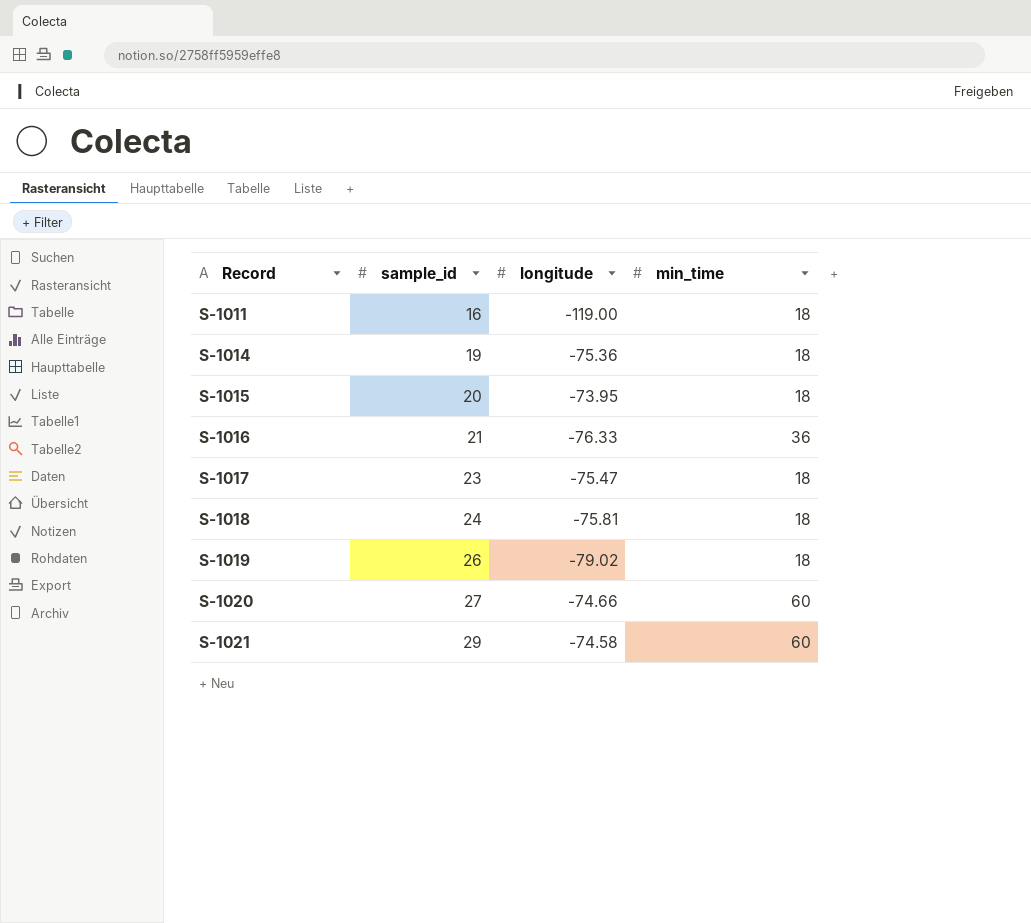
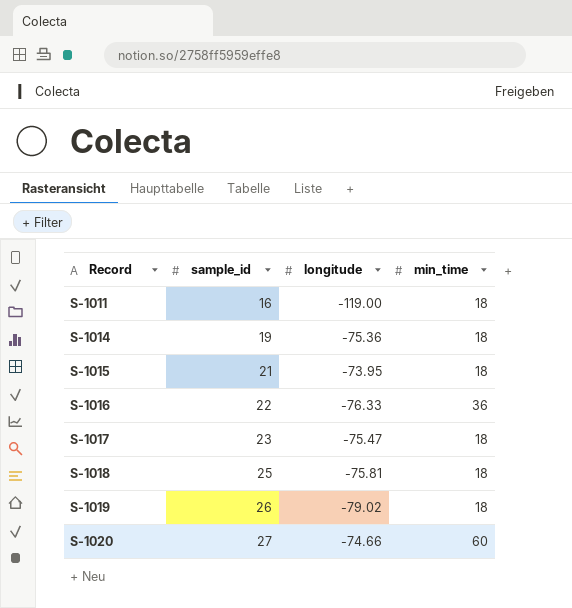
row S-1021: 29 | -74.58 | 60 -> none
S-1015 | sample_id: 20 -> 21
S-1016 | sample_id: 21 -> 22
S-1018 | sample_id: 24 -> 25

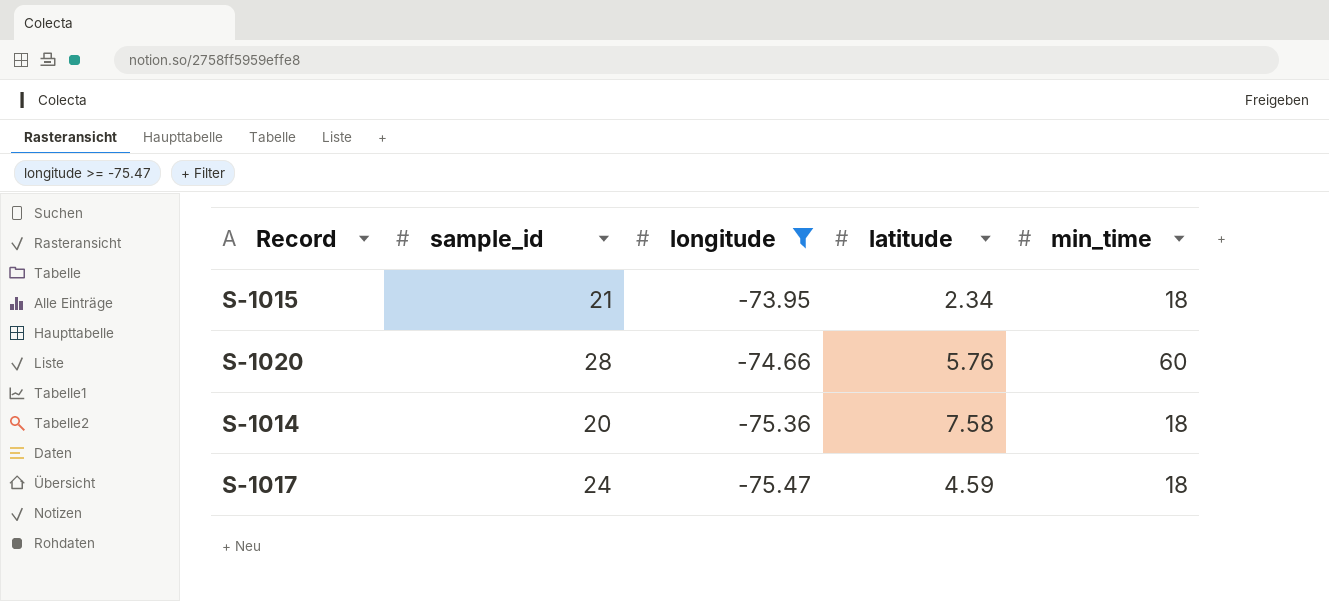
filter: none -> longitude >= -75.47
row order: Record ascending -> longitude descending
column latitude | position: none -> 4
S-1020 | sample_id: 27 -> 28
S-1014 | sample_id: 19 -> 20
S-1017 | sample_id: 23 -> 24

